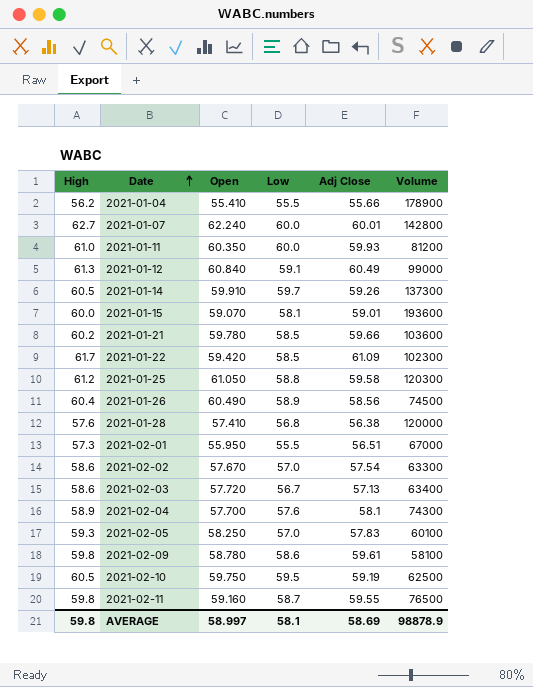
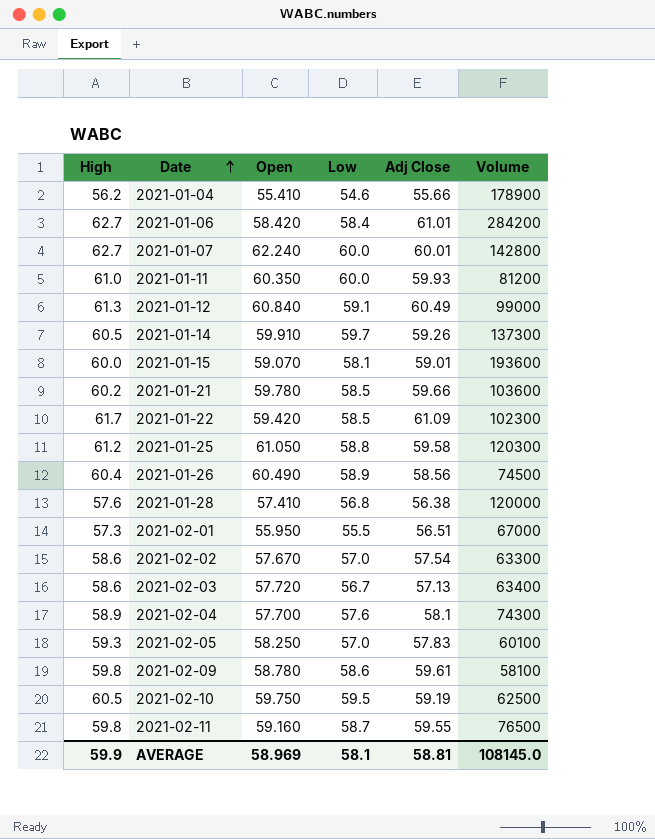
2021-01-04 | Low: 55.5 -> 54.6
row 2021-01-06: none -> 62.7 | 58.420 | 58.4 | 61.01 | 284200
AVERAGE | High: 59.8 -> 59.9
AVERAGE | Open: 58.997 -> 58.969
AVERAGE | Adj Close: 58.69 -> 58.81
AVERAGE | Volume: 98878.9 -> 108145.0

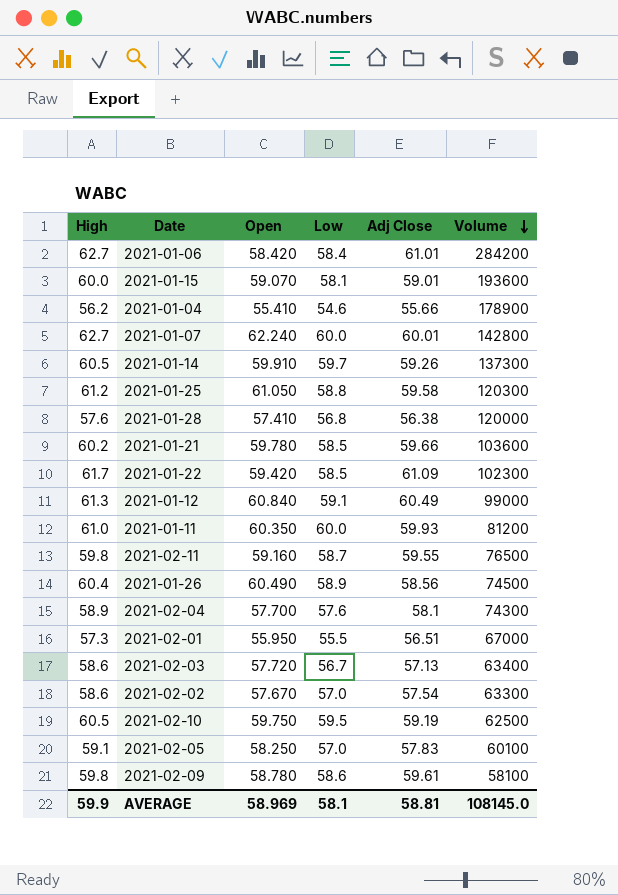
row order: Date ascending -> Volume descending
2021-02-05 | High: 59.3 -> 59.1

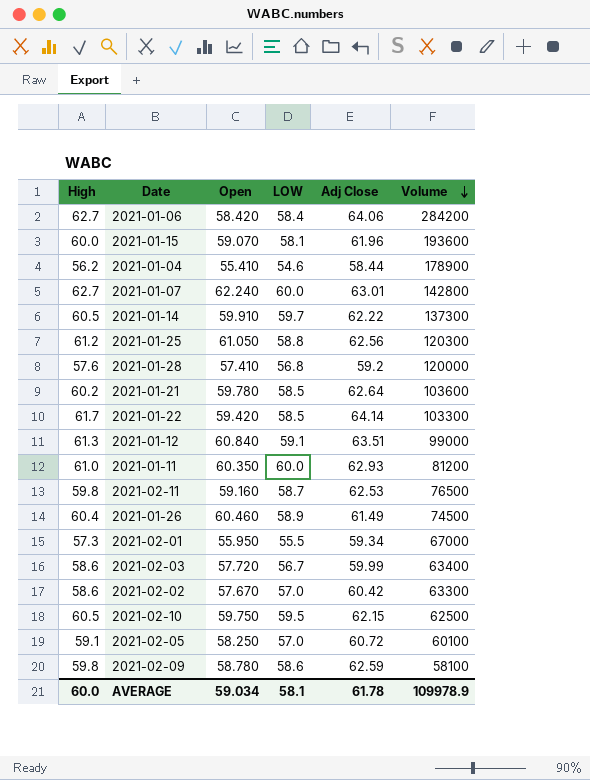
column name: Low -> LOW
row 2021-02-04: 58.9 | 57.700 | 57.6 | 58.1 | 74300 -> none
2021-01-06 | Adj Close: 61.01 -> 64.06
2021-01-15 | Adj Close: 59.01 -> 61.96
2021-01-04 | Adj Close: 55.66 -> 58.44
2021-01-07 | Adj Close: 60.01 -> 63.01
2021-01-14 | Adj Close: 59.26 -> 62.22
2021-01-25 | Adj Close: 59.58 -> 62.56
2021-01-28 | Adj Close: 56.38 -> 59.2
2021-01-21 | Adj Close: 59.66 -> 62.64
2021-01-22 | Adj Close: 61.09 -> 64.14
2021-01-22 | Volume: 102300 -> 103300
2021-01-12 | Adj Close: 60.49 -> 63.51
2021-01-11 | Adj Close: 59.93 -> 62.93
2021-02-11 | Adj Close: 59.55 -> 62.53
2021-01-26 | Open: 60.490 -> 60.460
2021-01-26 | Adj Close: 58.56 -> 61.49
2021-02-01 | Adj Close: 56.51 -> 59.34
2021-02-03 | Adj Close: 57.13 -> 59.99
2021-02-02 | Adj Close: 57.54 -> 60.42
2021-02-10 | Adj Close: 59.19 -> 62.15
2021-02-05 | Adj Close: 57.83 -> 60.72
2021-02-09 | Adj Close: 59.61 -> 62.59
AVERAGE | High: 59.9 -> 60.0
AVERAGE | Open: 58.969 -> 59.034
AVERAGE | Adj Close: 58.81 -> 61.78
AVERAGE | Volume: 108145.0 -> 109978.9

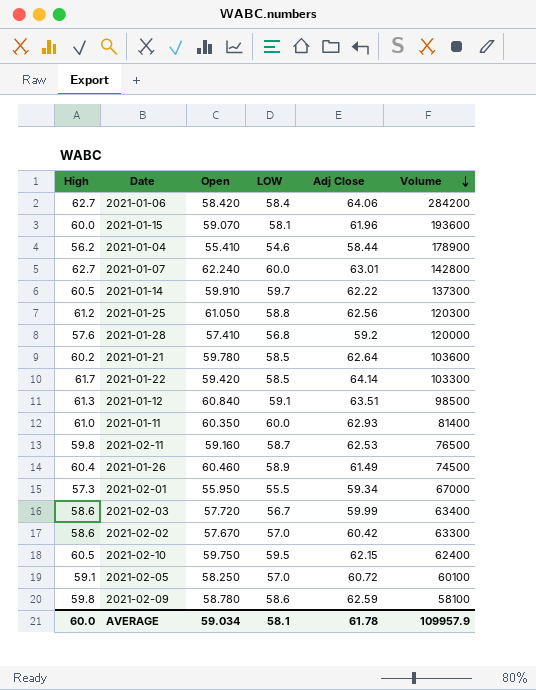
2021-01-12 | Volume: 99000 -> 98500
2021-01-11 | Volume: 81200 -> 81400
2021-02-10 | Volume: 62500 -> 62400
AVERAGE | Volume: 109978.9 -> 109957.9

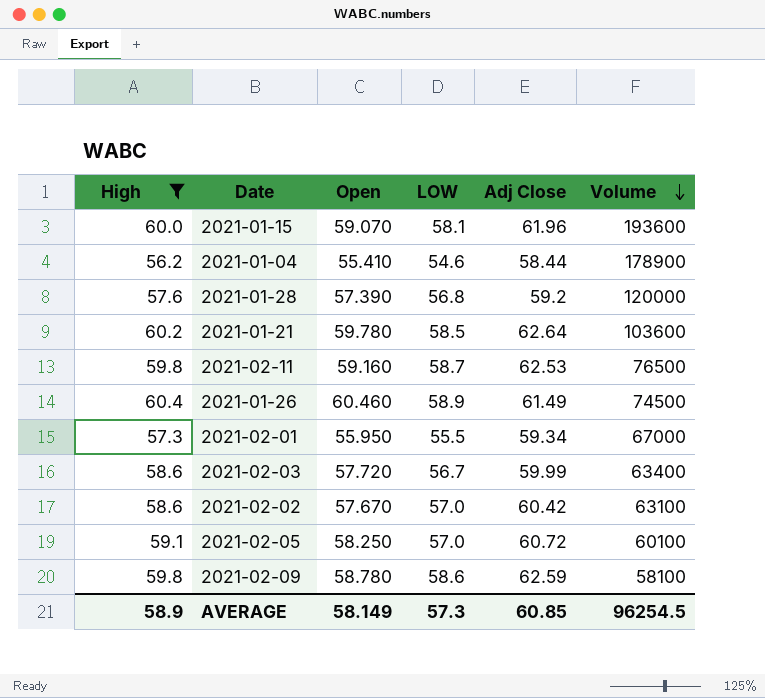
filter: none -> High <= 60.4
2021-01-28 | Open: 57.410 -> 57.390
2021-02-02 | Volume: 63300 -> 63100
AVERAGE | High: 60.0 -> 58.9
AVERAGE | Open: 59.034 -> 58.149
AVERAGE | LOW: 58.1 -> 57.3
AVERAGE | Adj Close: 61.78 -> 60.85
AVERAGE | Volume: 109957.9 -> 96254.5

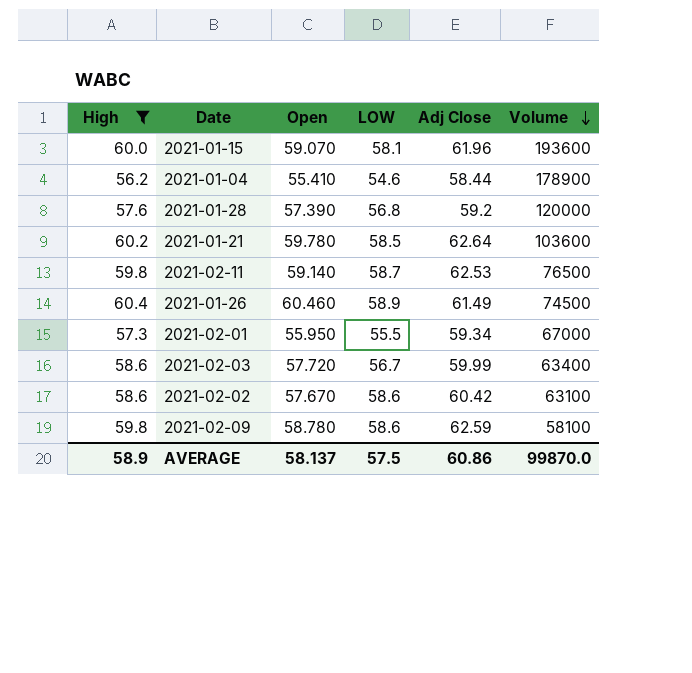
row 2021-02-05: 59.1 | 58.250 | 57.0 | 60.72 | 60100 -> none
2021-02-11 | Open: 59.160 -> 59.140
2021-02-02 | LOW: 57.0 -> 58.6
AVERAGE | Open: 58.149 -> 58.137
AVERAGE | LOW: 57.3 -> 57.5
AVERAGE | Adj Close: 60.85 -> 60.86
AVERAGE | Volume: 96254.5 -> 99870.0

